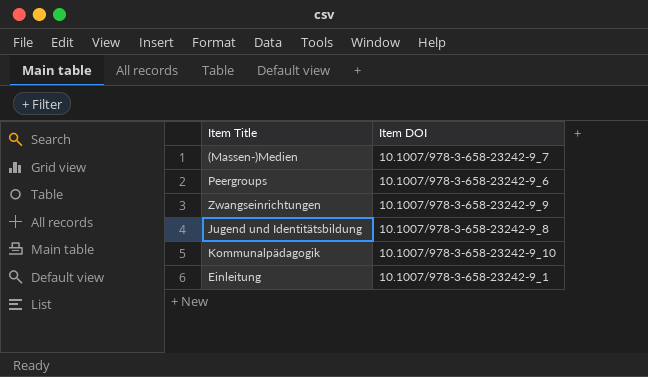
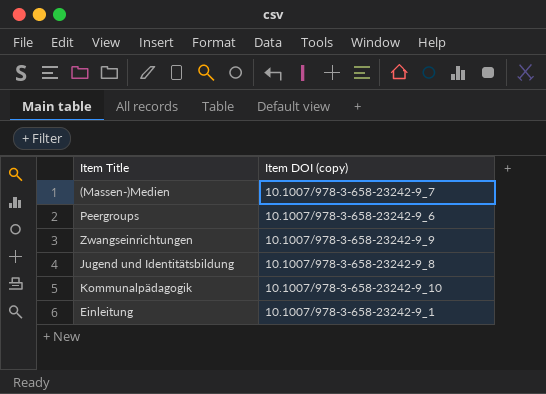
column name: Item DOI -> Item DOI (copy)

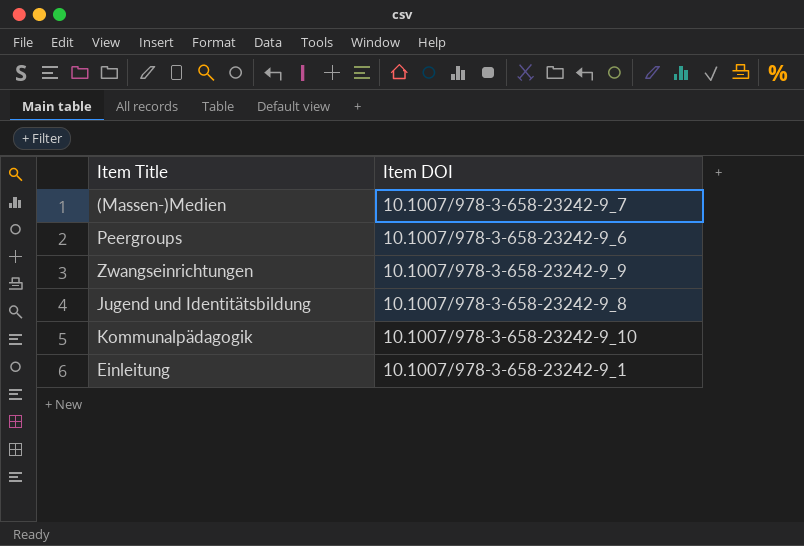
column name: Item DOI (copy) -> Item DOI

